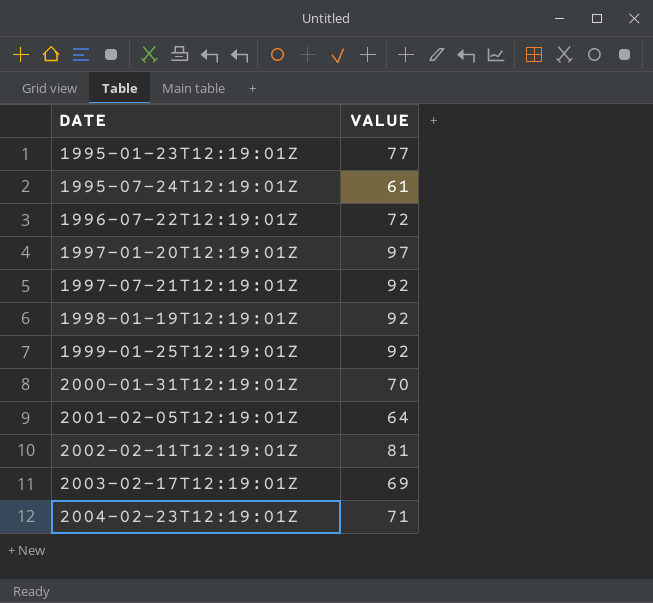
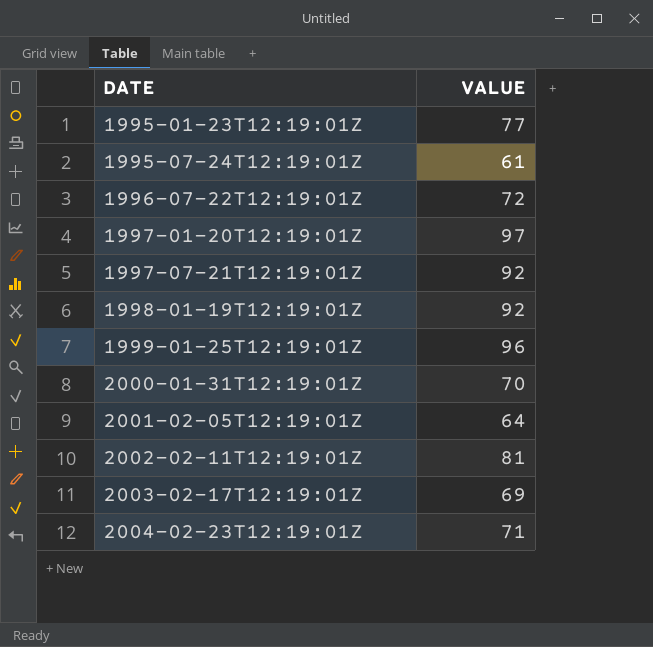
1999-01-25T12:19:01Z | VALUE: 92 -> 96

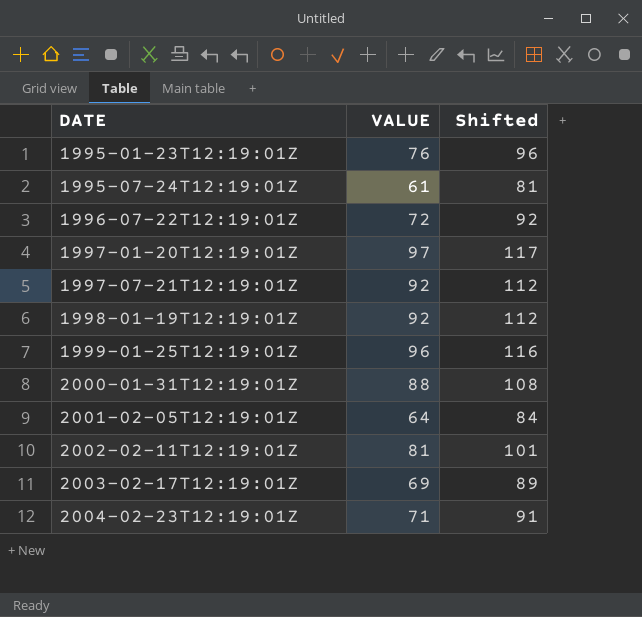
column Shifted | formula: none -> [VALUE] + 20
1995-01-23T12:19:01Z | VALUE: 77 -> 76
2000-01-31T12:19:01Z | VALUE: 70 -> 88

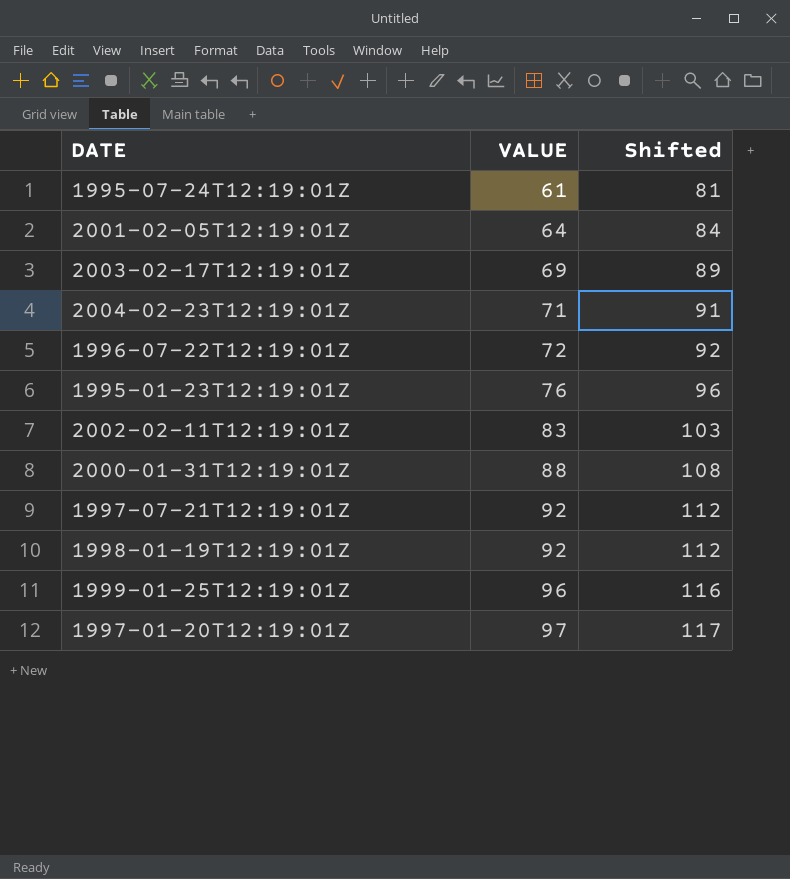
row order: DATE ascending -> VALUE ascending
2002-02-11T12:19:01Z | VALUE: 81 -> 83
2002-02-11T12:19:01Z | Shifted: 101 -> 103

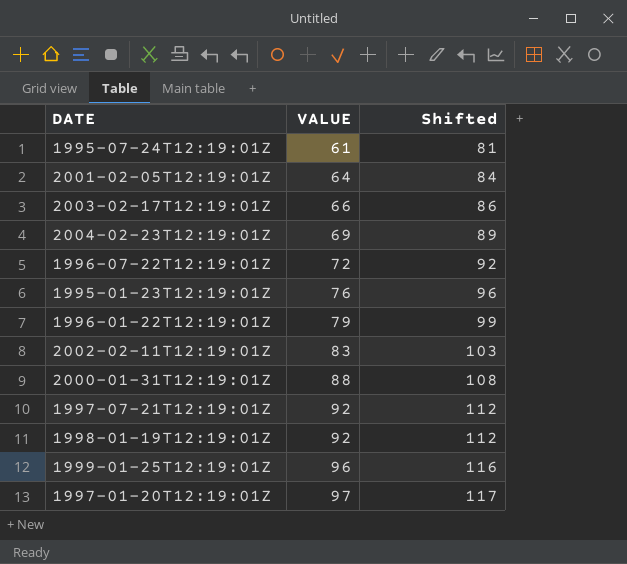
2003-02-17T12:19:01Z | VALUE: 69 -> 66
2003-02-17T12:19:01Z | Shifted: 89 -> 86
2004-02-23T12:19:01Z | VALUE: 71 -> 69
2004-02-23T12:19:01Z | Shifted: 91 -> 89
row 1996-01-22T12:19:01Z: none -> 79 | 99

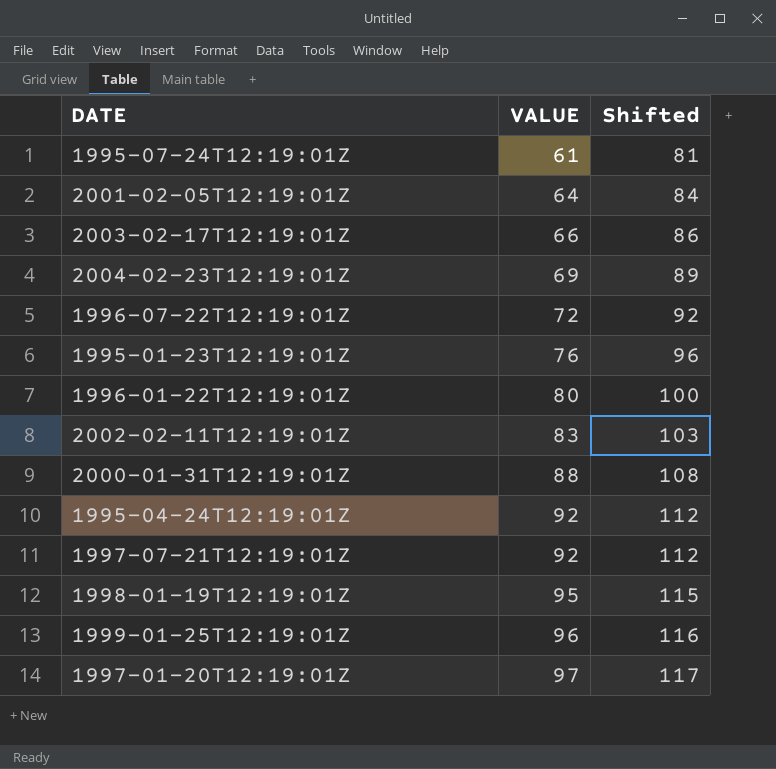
1996-01-22T12:19:01Z | VALUE: 79 -> 80
1996-01-22T12:19:01Z | Shifted: 99 -> 100
row 1995-04-24T12:19:01Z: none -> 92 | 112
1998-01-19T12:19:01Z | VALUE: 92 -> 95
1998-01-19T12:19:01Z | Shifted: 112 -> 115

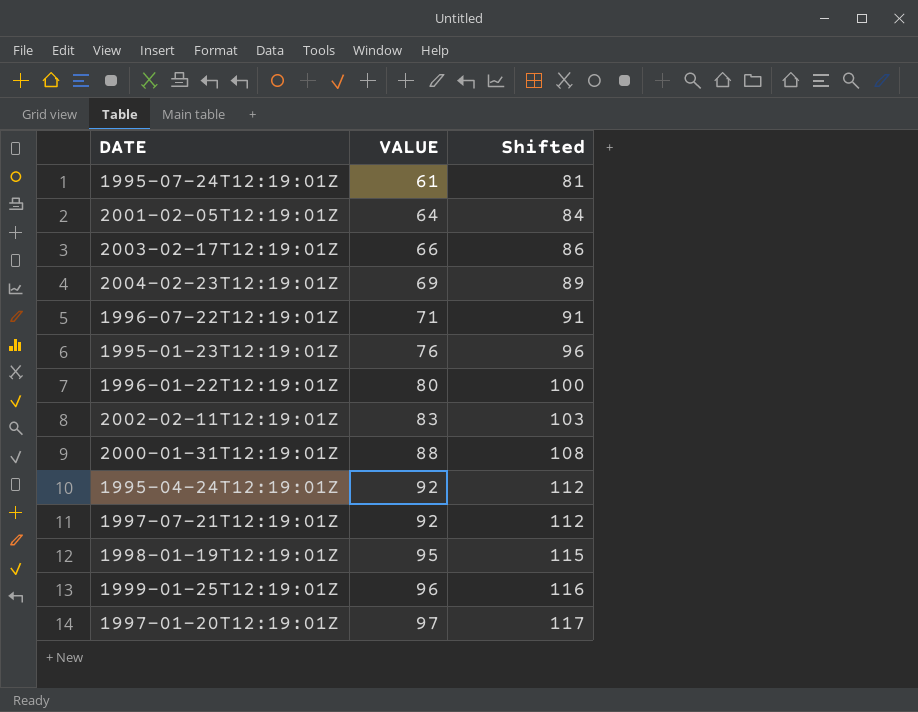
1996-07-22T12:19:01Z | VALUE: 72 -> 71
1996-07-22T12:19:01Z | Shifted: 92 -> 91

